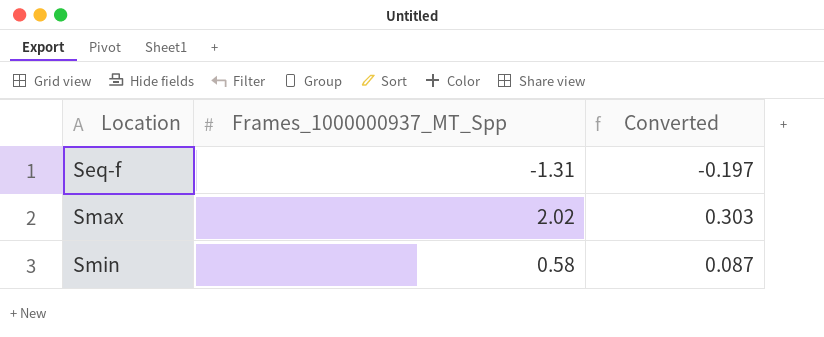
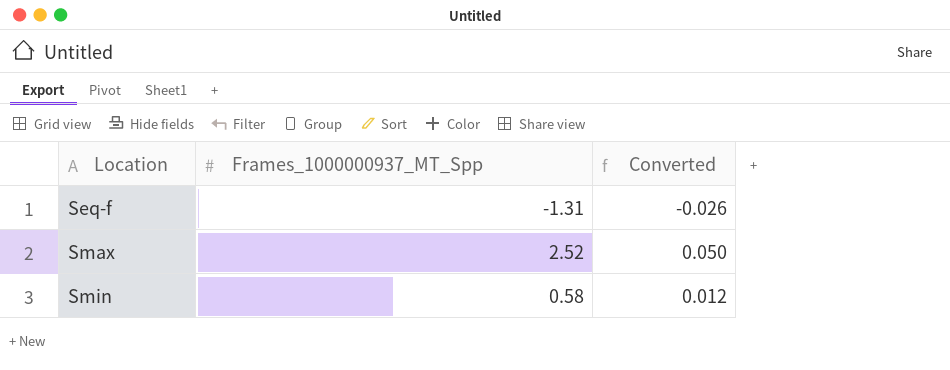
column Converted | formula: [Frames_1000000937_MT_Spp] * 0.15 -> [Frames_1000000937_MT_Spp] * 0.02
Smax | Frames_1000000937_MT_Spp: 2.02 -> 2.52

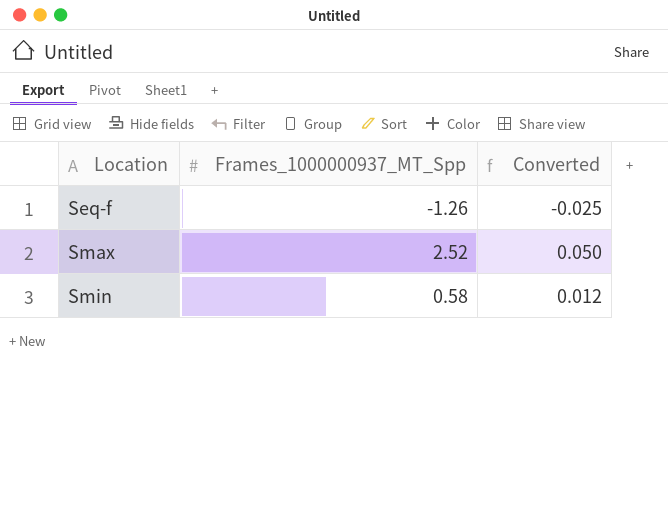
Seq-f | Frames_1000000937_MT_Spp: -1.31 -> -1.26
Seq-f | Converted: -0.026 -> -0.025

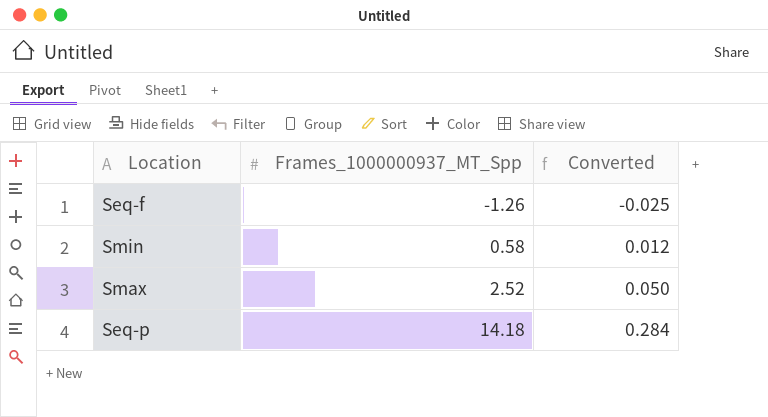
row order: Location ascending -> Frames_1000000937_MT_Spp ascending
row Seq-p: none -> 14.18 | 0.284

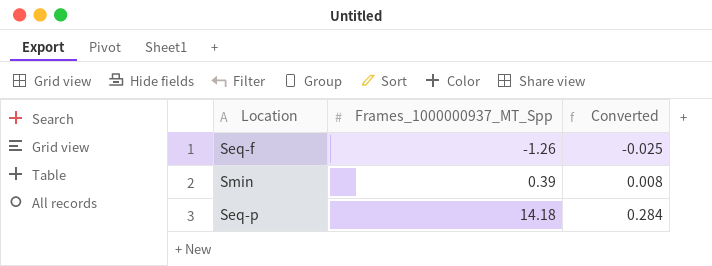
row Smax: 2.52 | 0.050 -> none
Smin | Frames_1000000937_MT_Spp: 0.58 -> 0.39
Smin | Converted: 0.012 -> 0.008

